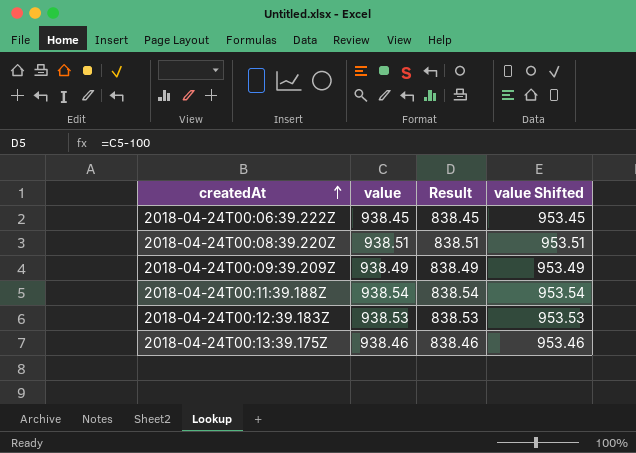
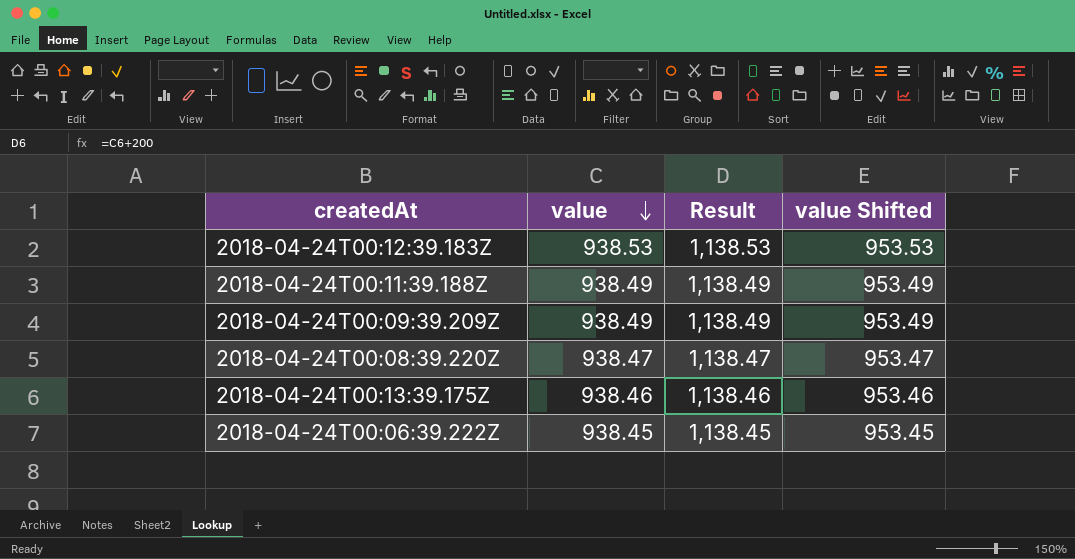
row order: createdAt ascending -> value descending
column Result | formula: [value] - 100 -> [value] + 200
2018-04-24T00:11:39.188Z | value: 938.54 -> 938.49
2018-04-24T00:11:39.188Z | value Shifted: 953.54 -> 953.49
2018-04-24T00:08:39.220Z | value: 938.51 -> 938.47
2018-04-24T00:08:39.220Z | value Shifted: 953.51 -> 953.47

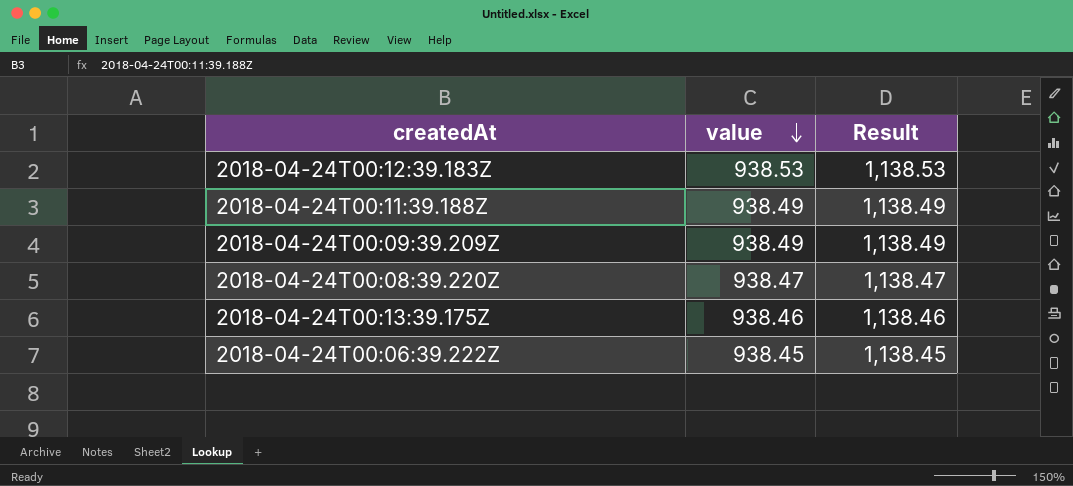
column value Shifted | formula: [value] + 15 -> none

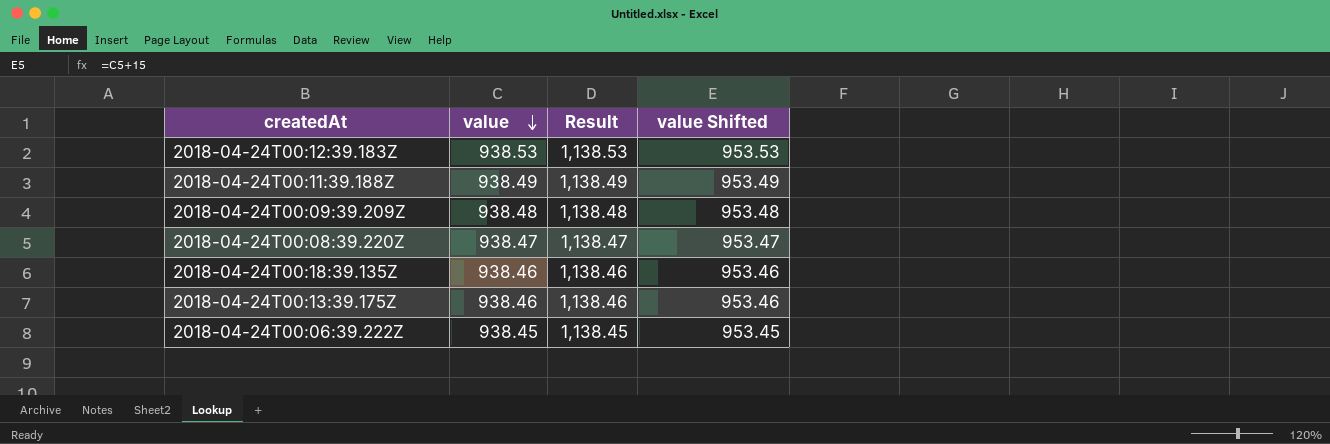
column value Shifted | formula: none -> [value] + 15
2018-04-24T00:09:39.209Z | value: 938.49 -> 938.48
2018-04-24T00:09:39.209Z | Result: 1,138.49 -> 1,138.48
row 2018-04-24T00:18:39.135Z: none -> 938.46 | 1,138.46 | 953.46

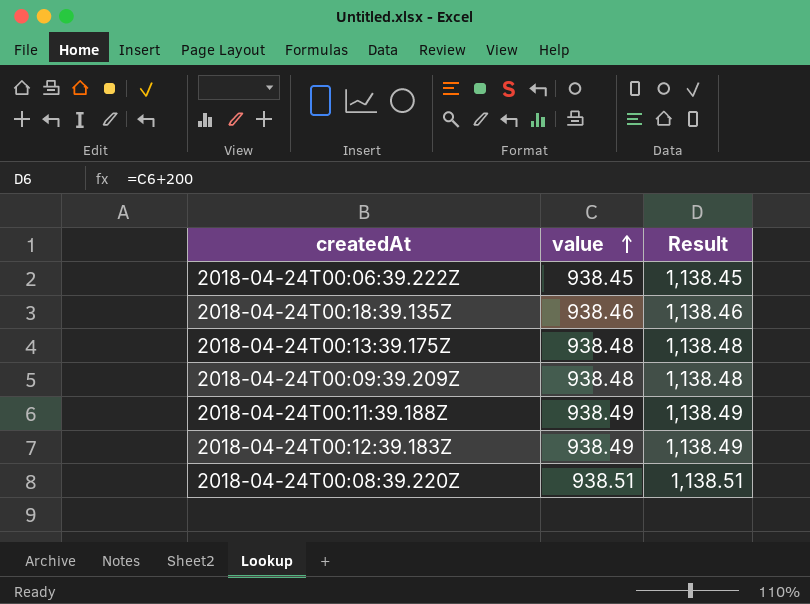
row order: value descending -> value ascending
column value Shifted | formula: [value] + 15 -> none
2018-04-24T00:13:39.175Z | value: 938.46 -> 938.48
2018-04-24T00:13:39.175Z | Result: 1,138.46 -> 1,138.48
2018-04-24T00:12:39.183Z | value: 938.53 -> 938.49
2018-04-24T00:12:39.183Z | Result: 1,138.53 -> 1,138.49
2018-04-24T00:08:39.220Z | value: 938.47 -> 938.51
2018-04-24T00:08:39.220Z | Result: 1,138.47 -> 1,138.51

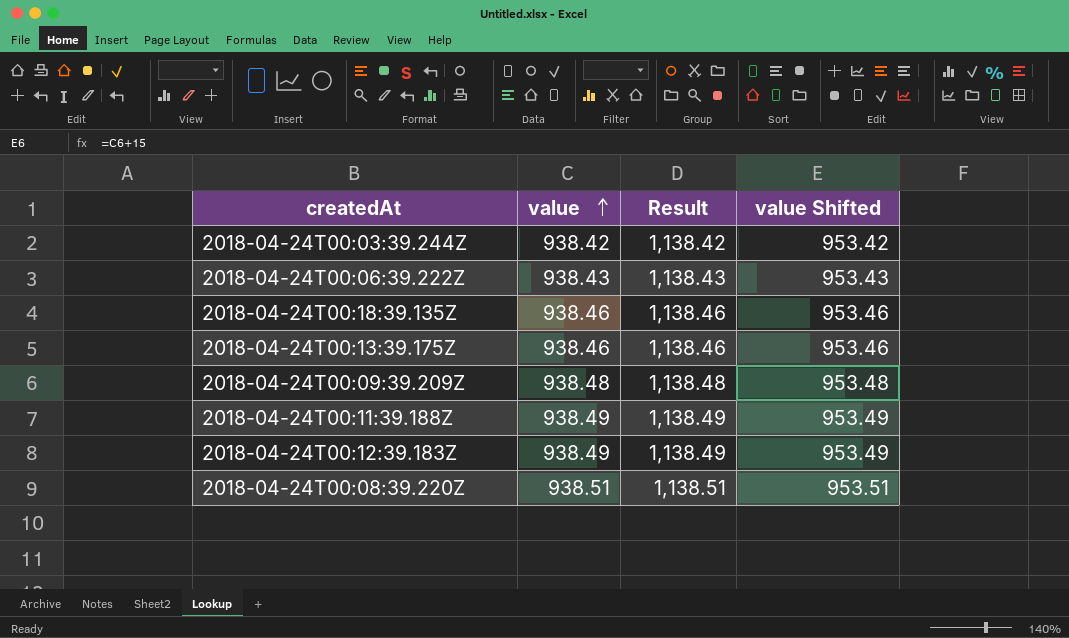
column value Shifted | formula: none -> [value] + 15
row 2018-04-24T00:03:39.244Z: none -> 938.42 | 1,138.42 | 953.42
2018-04-24T00:06:39.222Z | value: 938.45 -> 938.43
2018-04-24T00:06:39.222Z | Result: 1,138.45 -> 1,138.43
2018-04-24T00:13:39.175Z | value: 938.48 -> 938.46
2018-04-24T00:13:39.175Z | Result: 1,138.48 -> 1,138.46

